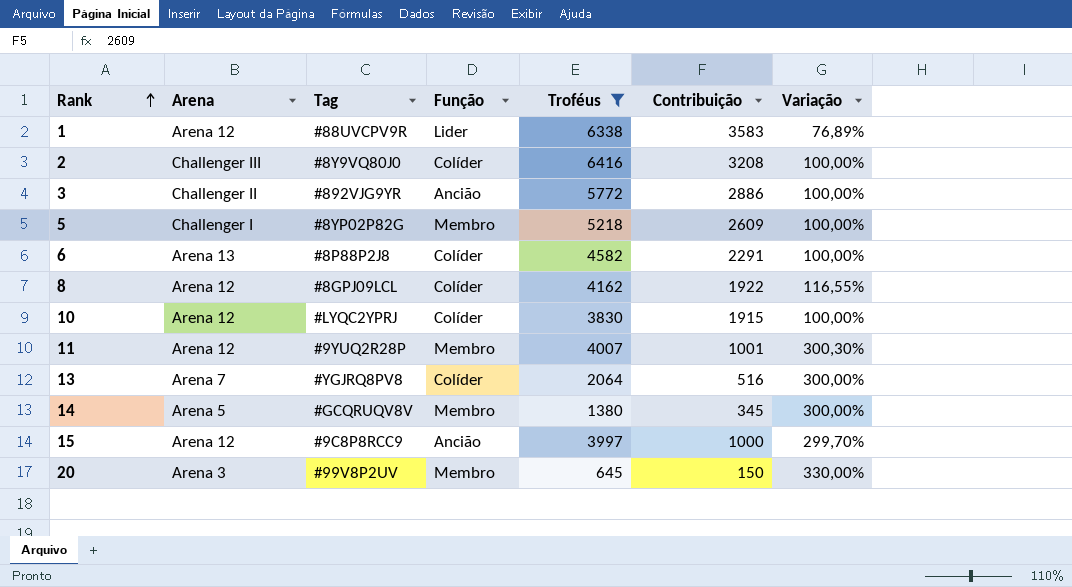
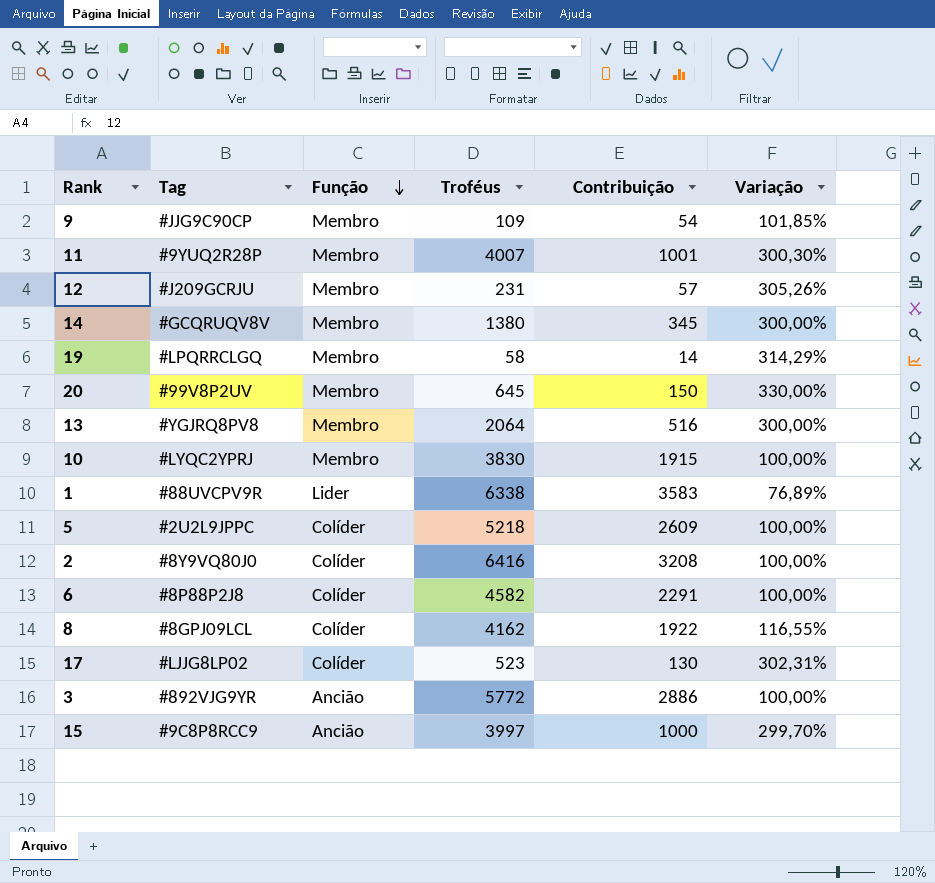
filter: Troféus >= 645 -> none
row order: Rank ascending -> Função descending
column Arena | position: 2 -> none
13 | Função: Colíder -> Membro
10 | Função: Colíder -> Membro
5 | Tag: #8YP02P82G -> #2U2L9JPPC
5 | Função: Membro -> Colíder

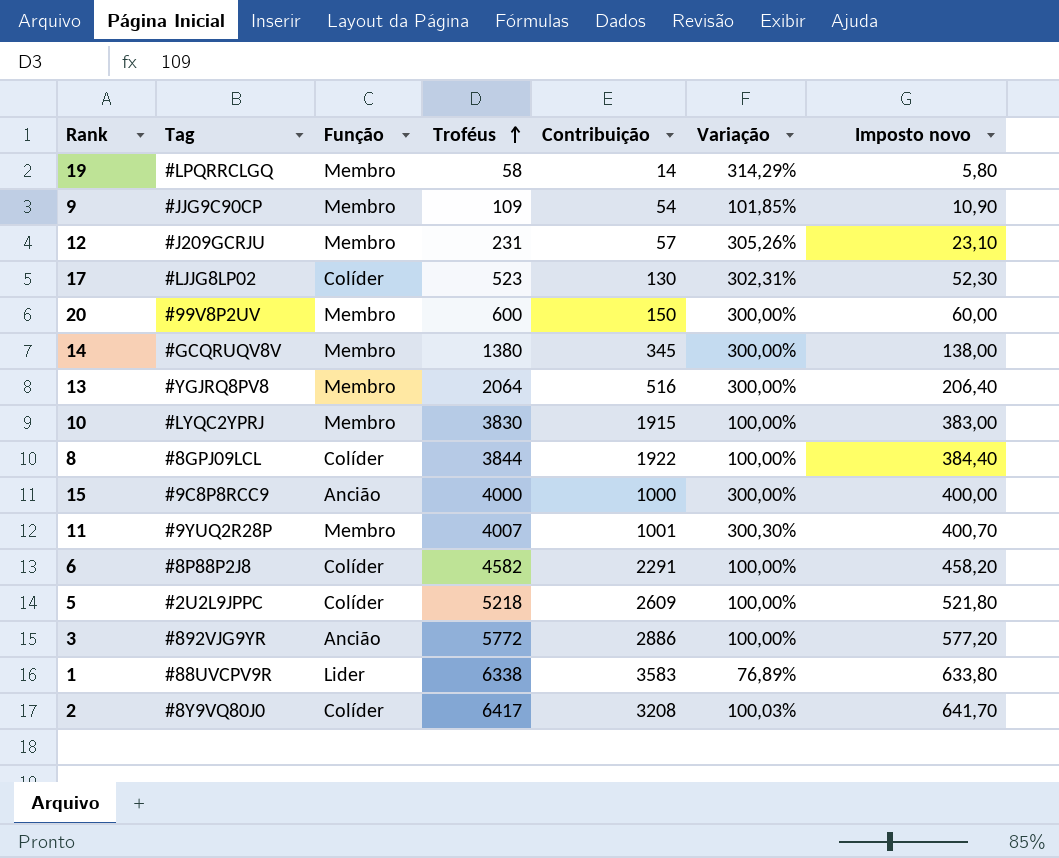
row order: Função descending -> Troféus ascending
column Imposto novo | formula: none -> [Troféus] * 0,1
20 | Troféus: 645 -> 600
20 | Variação: 330,00% -> 300,00%
8 | Troféus: 4162 -> 3844
8 | Variação: 116,55% -> 100,00%
15 | Troféus: 3997 -> 4000
15 | Variação: 299,70% -> 300,00%
2 | Troféus: 6416 -> 6417
2 | Variação: 100,00% -> 100,03%

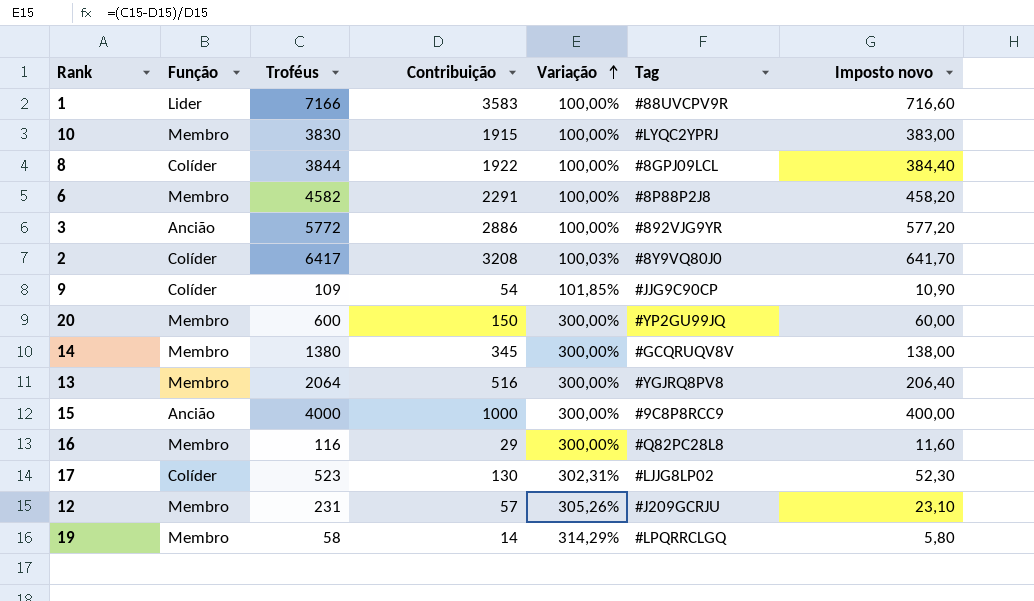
row order: Troféus ascending -> Variação ascending
column Tag | position: 2 -> 6
row 11: #9YUQ2R28P | Membro | 4007 | 1001 | 300,30% | 400,70 -> none
row 5: #2U2L9JPPC | Colíder | 5218 | 2609 | 100,00% | 521,80 -> none
1 | Troféus: 6338 -> 7166
1 | Variação: 76,89% -> 100,00%
1 | Imposto novo: 633,80 -> 716,60
6 | Função: Colíder -> Membro
9 | Função: Membro -> Colíder
20 | Tag: #99V8P2UV -> #YP2GU99JQ
row 16: none -> Membro | 116 | 29 | 300,00% | #Q82PC28L8 | 11,60

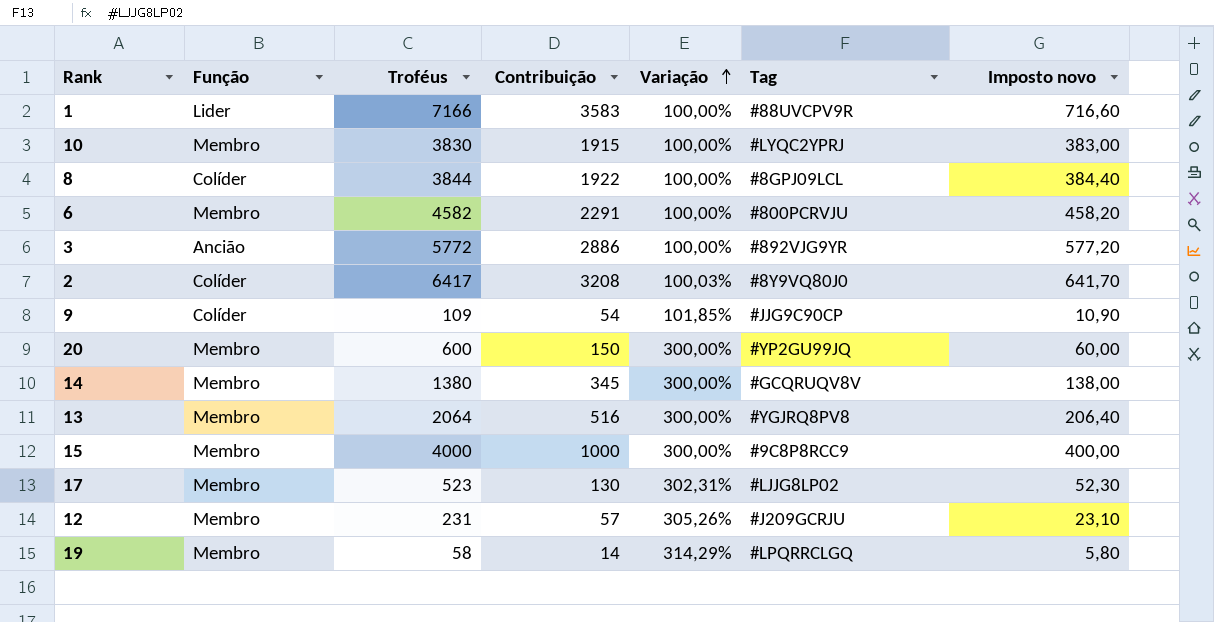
row 16: Membro | 116 | 29 | 300,00% | #Q82PC28L8 | 11,60 -> none
6 | Tag: #8P88P2J8 -> #800PCRVJU
15 | Função: Ancião -> Membro
17 | Função: Colíder -> Membro

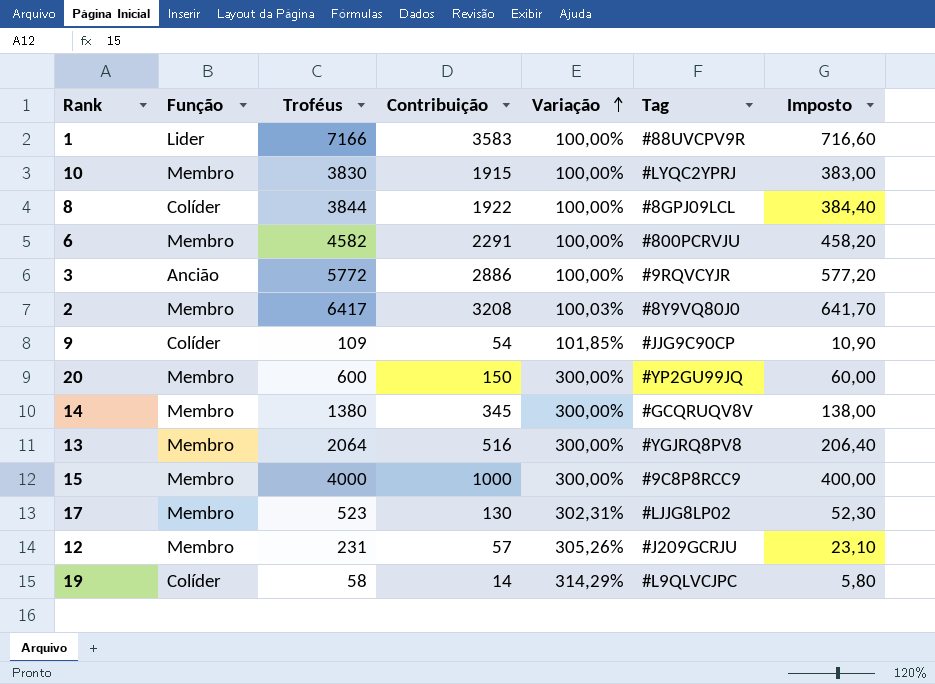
column name: Imposto novo -> Imposto
3 | Tag: #892VJG9YR -> #9RQVCYJR
2 | Função: Colíder -> Membro
19 | Função: Membro -> Colíder
19 | Tag: #LPQRRCLGQ -> #L9QLVCJPC

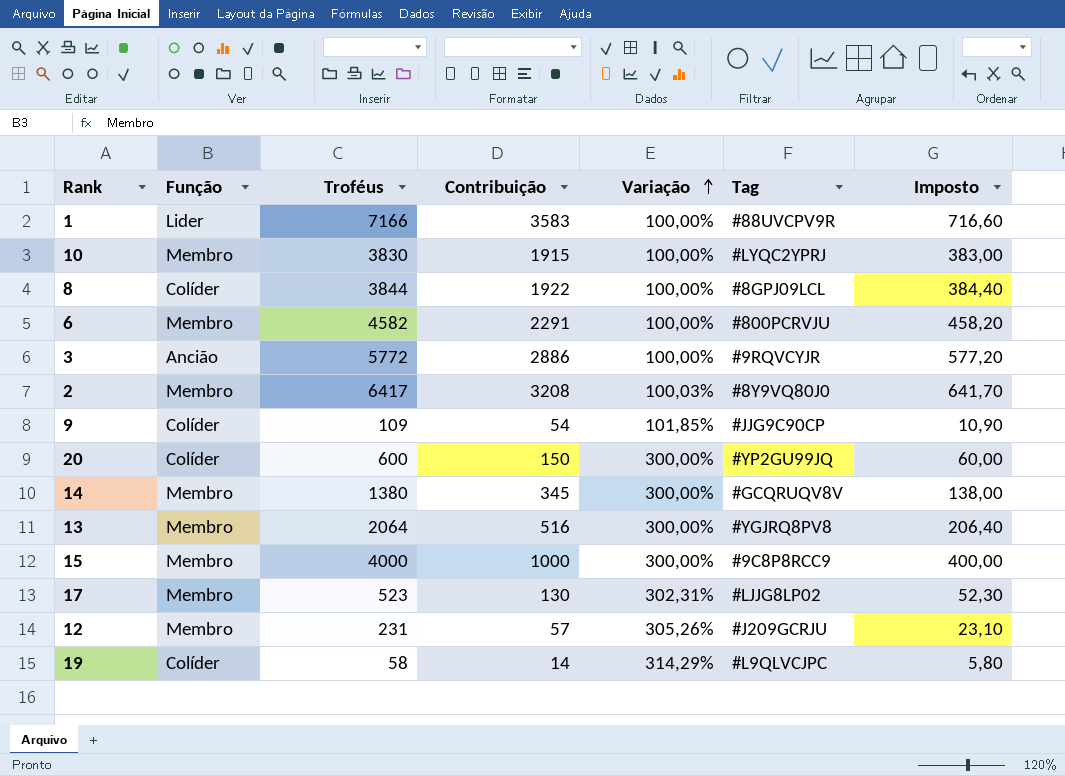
20 | Função: Membro -> Colíder

